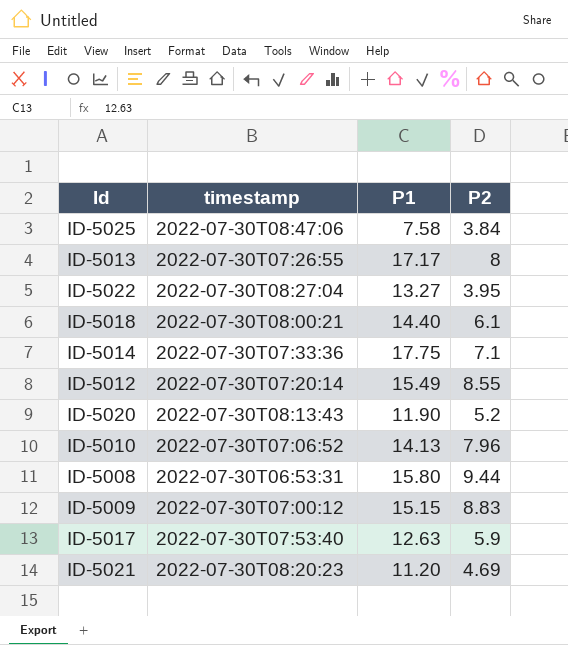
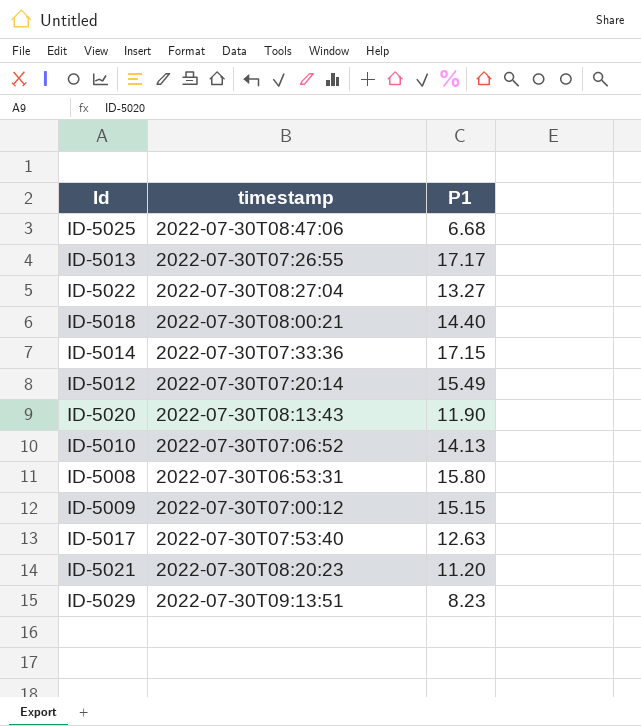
column P2 | position: 4 -> none
ID-5025 | P1: 7.58 -> 6.68
ID-5014 | P1: 17.75 -> 17.15
row ID-5029: none -> 2022-07-30T09:13:51 | 8.23

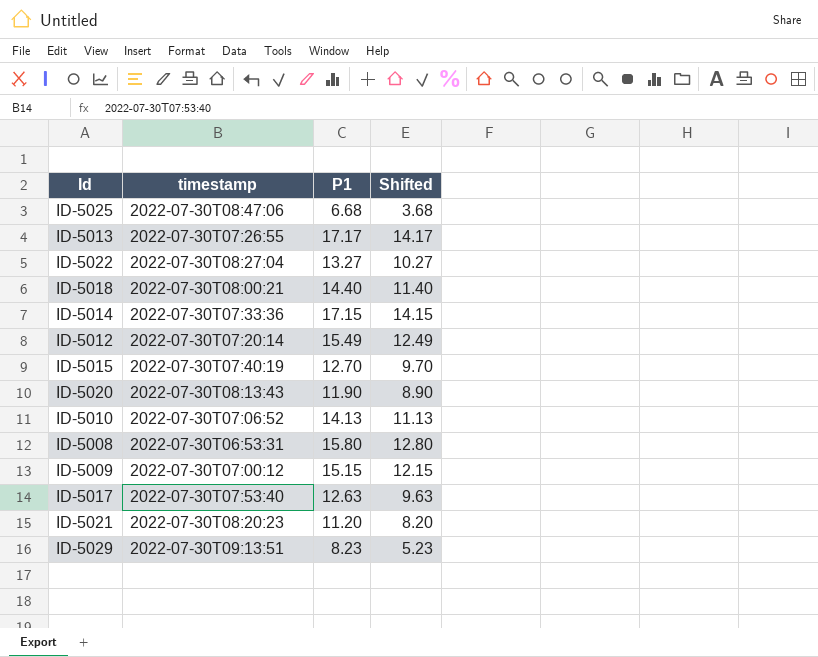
column Shifted | formula: none -> [P1] - 3
row ID-5015: none -> 2022-07-30T07:40:19 | 12.70 | 9.70

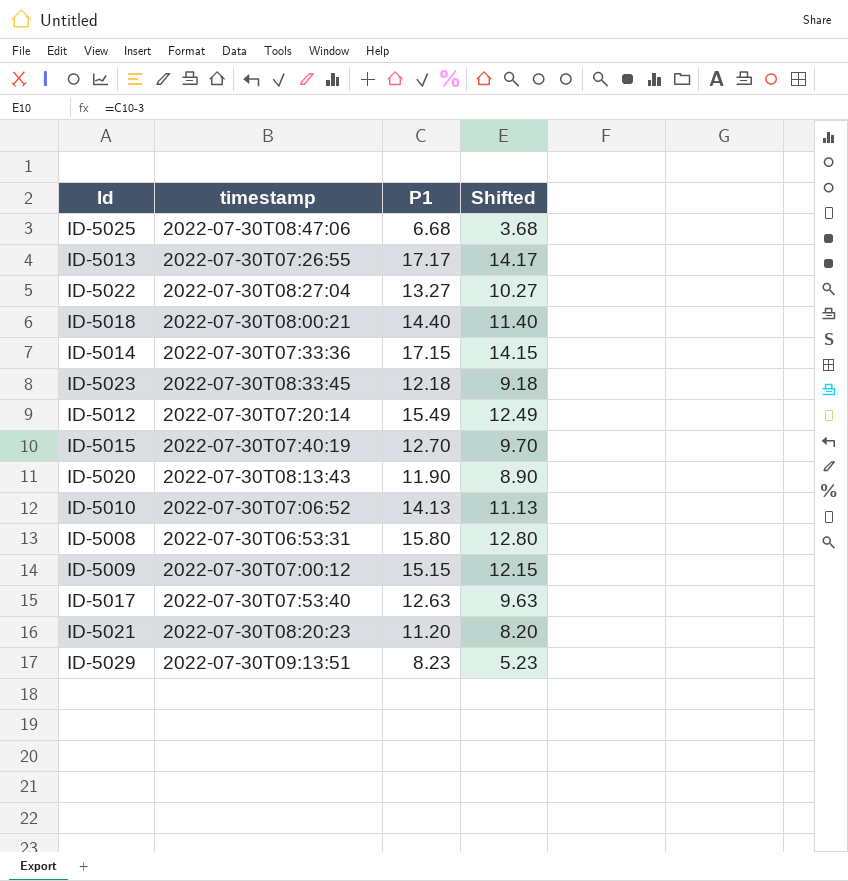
row ID-5023: none -> 2022-07-30T08:33:45 | 12.18 | 9.18

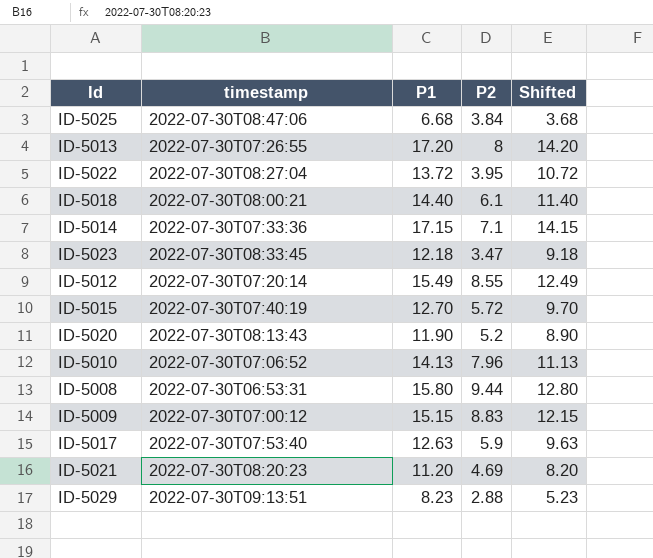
column P2 | position: none -> 4
ID-5013 | P1: 17.17 -> 17.20
ID-5013 | Shifted: 14.17 -> 14.20
ID-5022 | P1: 13.27 -> 13.72
ID-5022 | Shifted: 10.27 -> 10.72

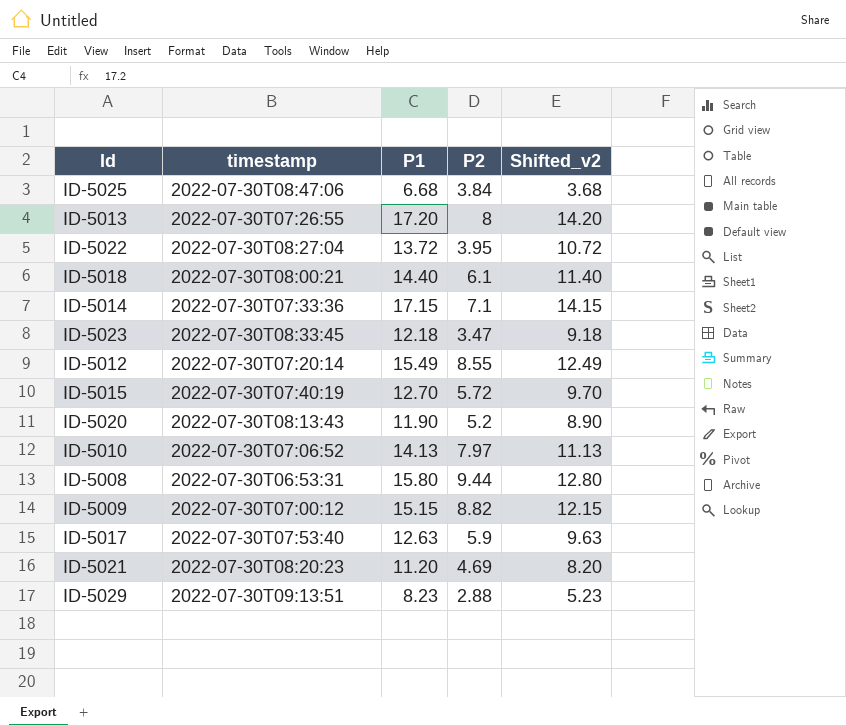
column name: Shifted -> Shifted_v2
ID-5010 | P2: 7.96 -> 7.97
ID-5009 | P2: 8.83 -> 8.82

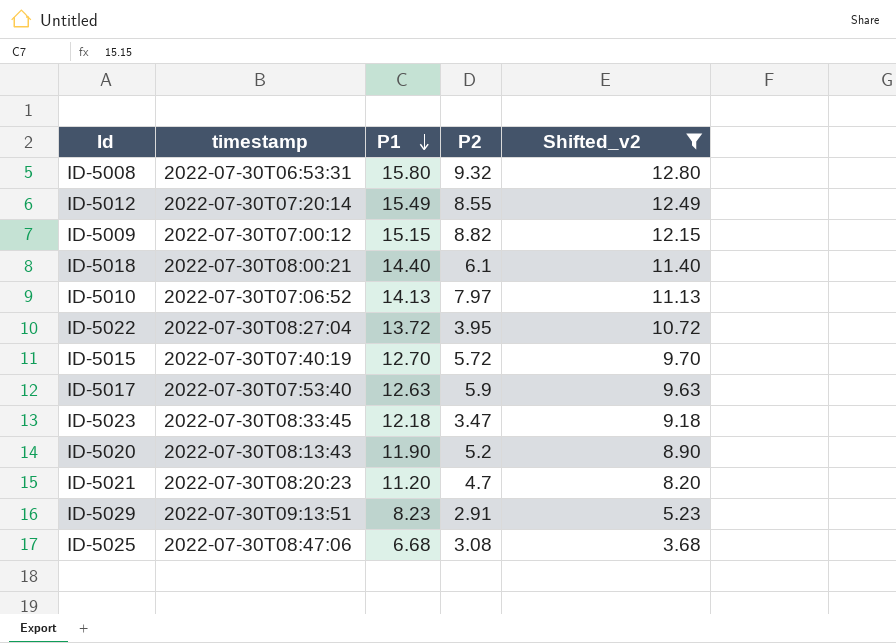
filter: none -> Shifted_v2 <= 12.80
row order: none -> P1 descending
ID-5008 | P2: 9.44 -> 9.32
ID-5021 | P2: 4.69 -> 4.7
ID-5029 | P2: 2.88 -> 2.91
ID-5025 | P2: 3.84 -> 3.08

